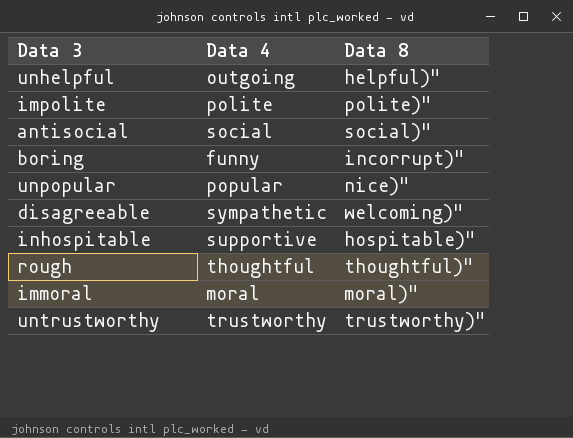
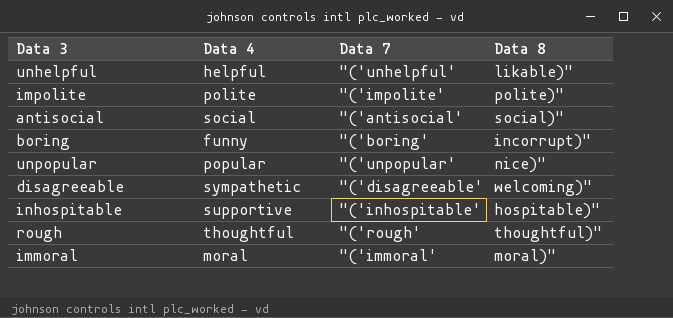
column Data 7 | position: none -> 3
row untrustworthy: trustworthy | trustworthy)" -> none
unhelpful | Data 4: outgoing -> helpful
unhelpful | Data 8: helpful)" -> likable)"

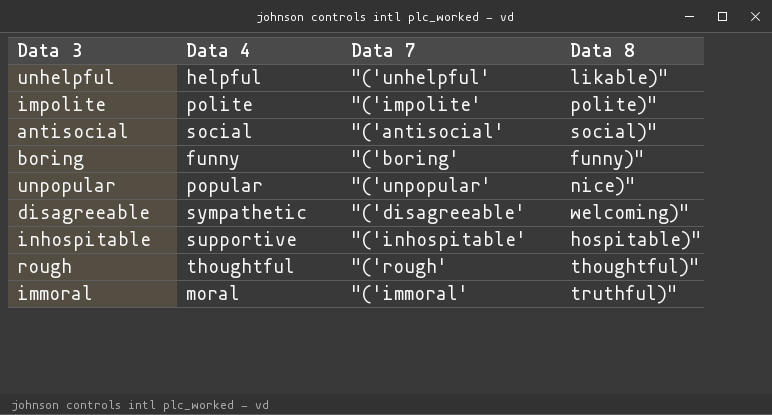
boring | Data 8: incorrupt)" -> funny)"
immoral | Data 8: moral)" -> truthful)"

